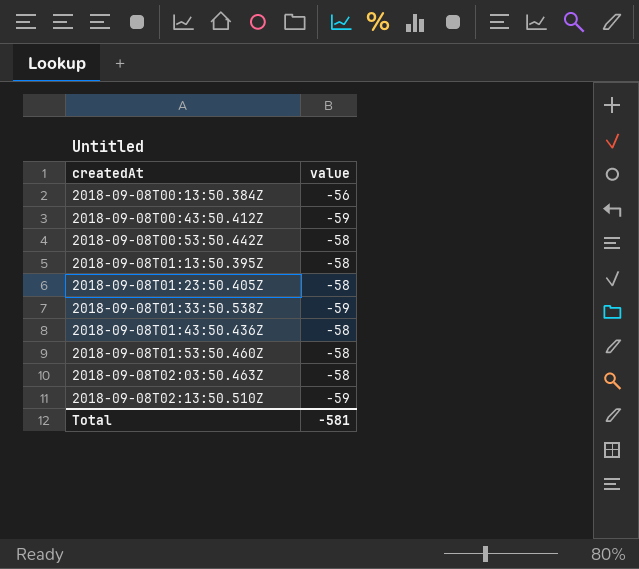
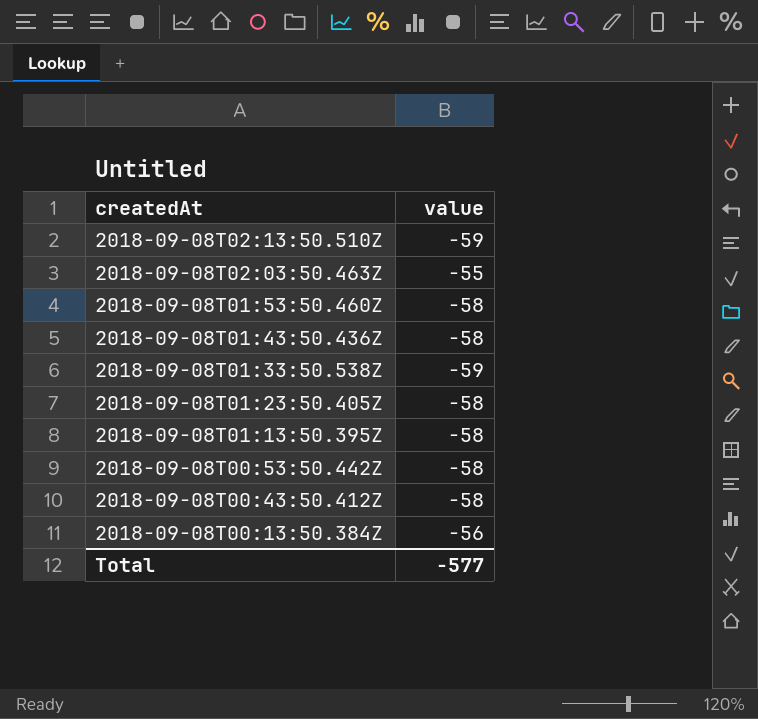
row order: createdAt ascending -> createdAt descending
2018-09-08T02:03:50.463Z | value: -58 -> -55
2018-09-08T00:43:50.412Z | value: -59 -> -58
Total | value: -581 -> -577

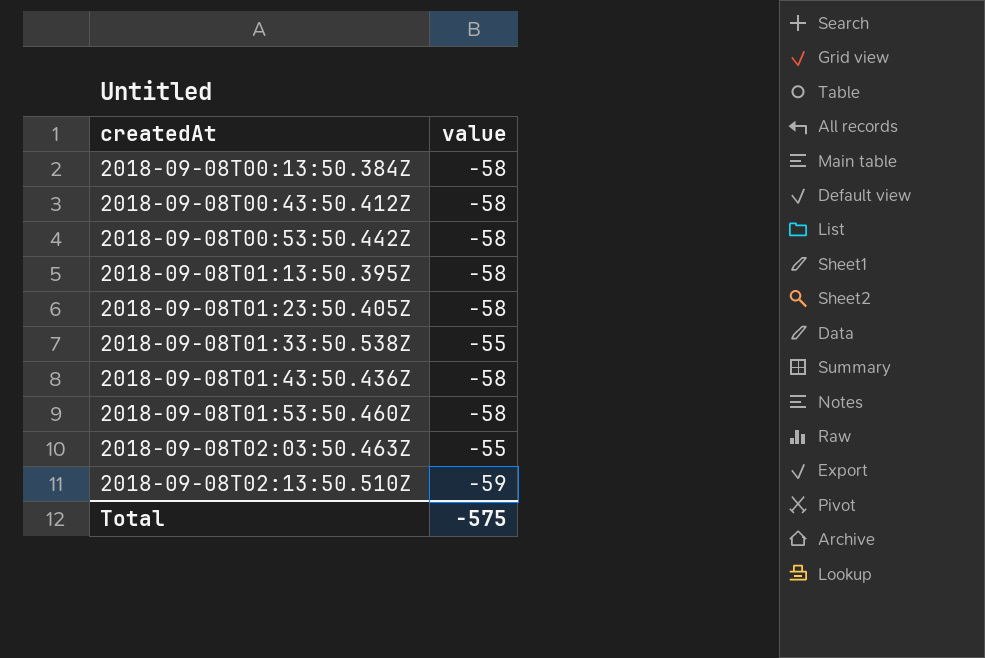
row order: createdAt descending -> createdAt ascending
2018-09-08T00:13:50.384Z | value: -56 -> -58
2018-09-08T01:33:50.538Z | value: -59 -> -55
Total | value: -577 -> -575

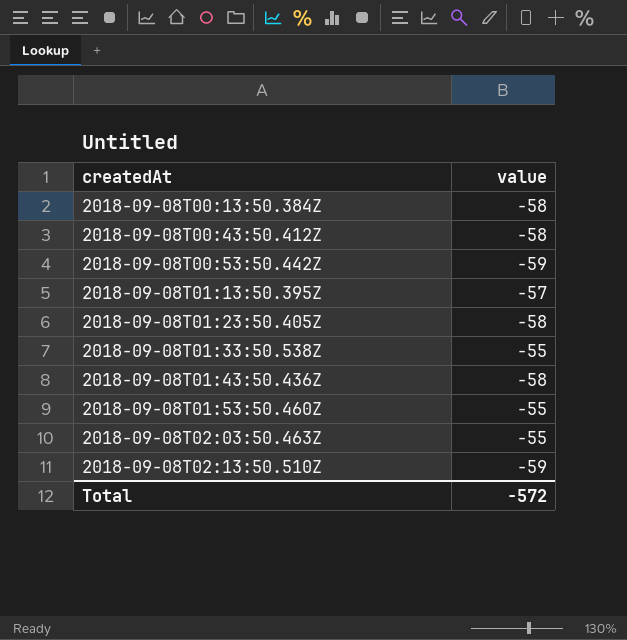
2018-09-08T00:53:50.442Z | value: -58 -> -59
2018-09-08T01:13:50.395Z | value: -58 -> -57
2018-09-08T01:53:50.460Z | value: -58 -> -55
Total | value: -575 -> -572

